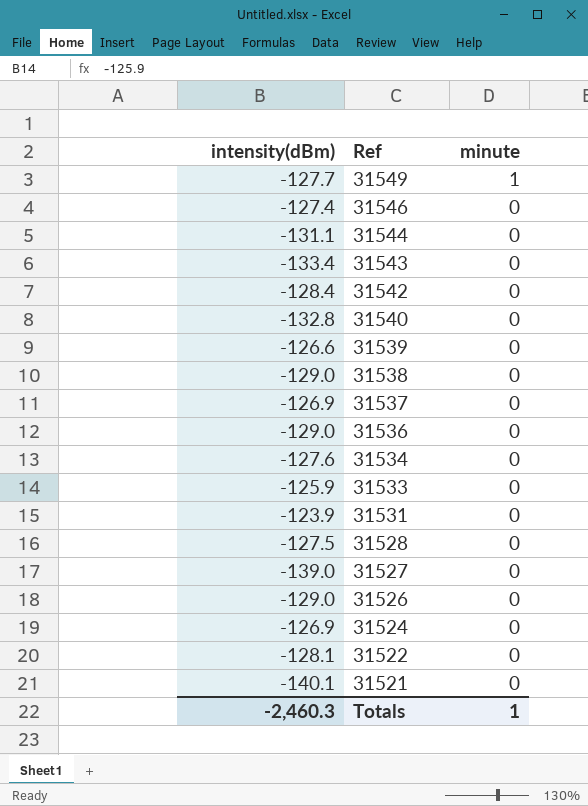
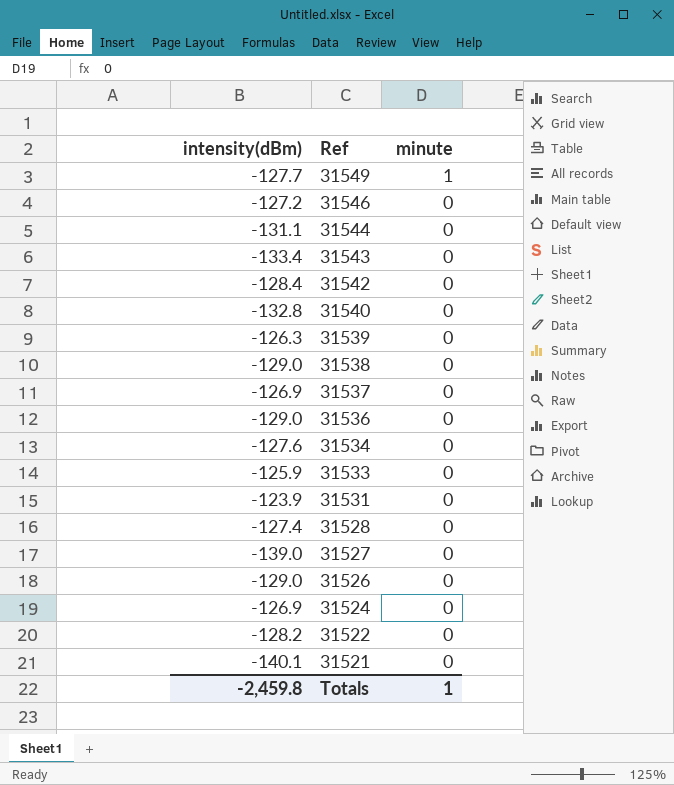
31546 | intensity(dBm): -127.4 -> -127.2
31539 | intensity(dBm): -126.6 -> -126.3
31528 | intensity(dBm): -127.5 -> -127.4
31522 | intensity(dBm): -128.1 -> -128.2
Totals | intensity(dBm): -2,460.3 -> -2,459.8

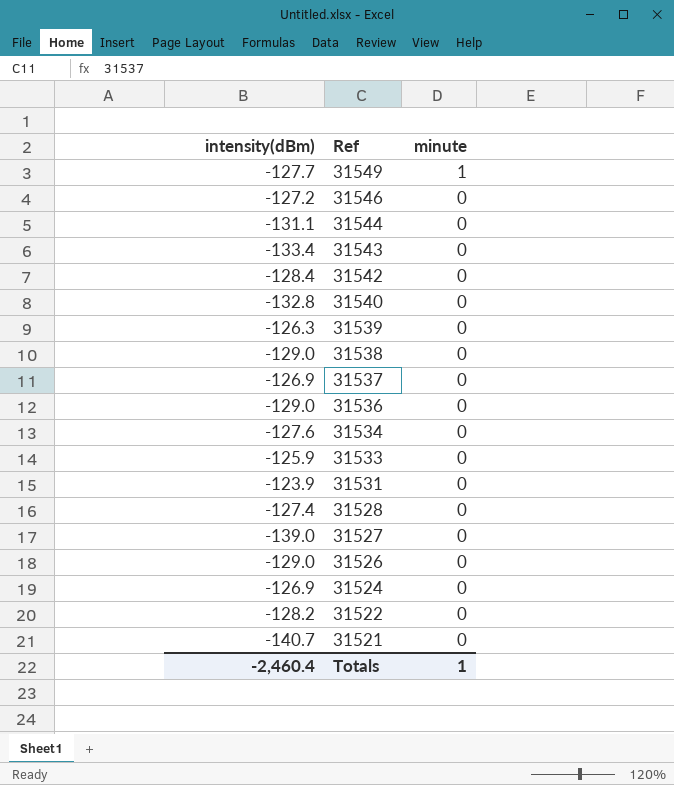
31521 | intensity(dBm): -140.1 -> -140.7
Totals | intensity(dBm): -2,459.8 -> -2,460.4

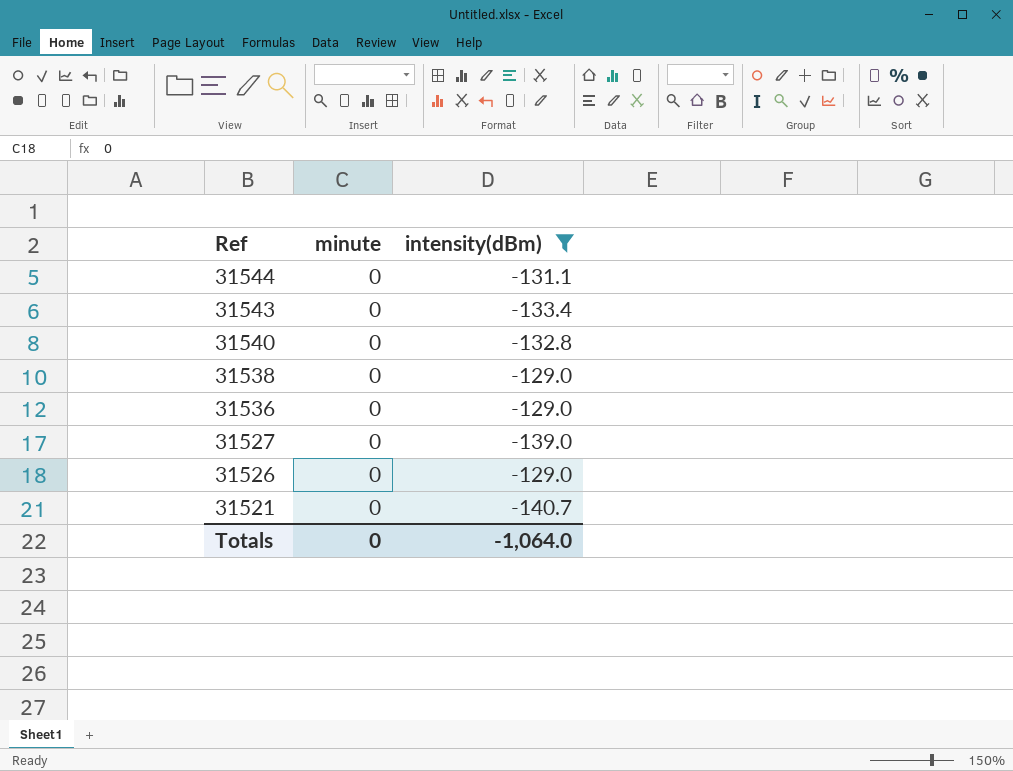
filter: none -> intensity(dBm) <= -129.0
column intensity(dBm) | position: 1 -> 3
Totals | minute: 1 -> 0
Totals | intensity(dBm): -2,460.4 -> -1,064.0

